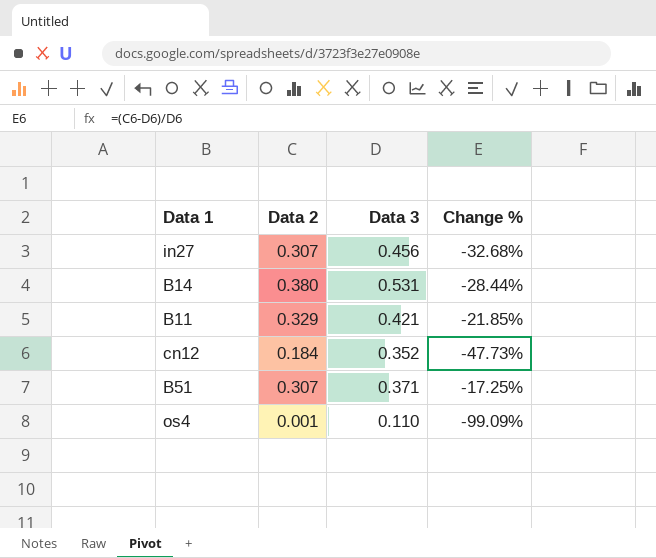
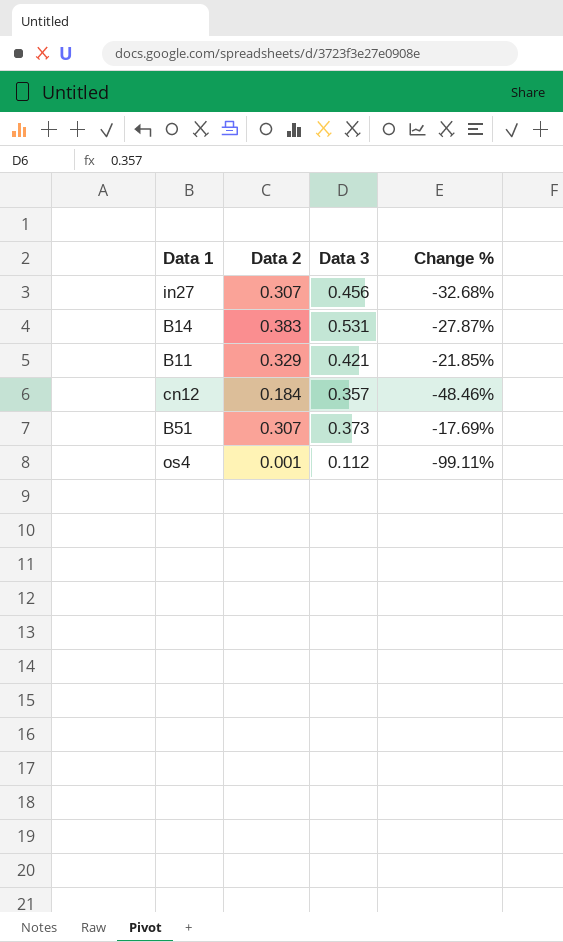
B14 | Data 2: 0.380 -> 0.383
B14 | Change %: -28.44% -> -27.87%
cn12 | Data 3: 0.352 -> 0.357
cn12 | Change %: -47.73% -> -48.46%
B51 | Data 3: 0.371 -> 0.373
B51 | Change %: -17.25% -> -17.69%
os4 | Data 3: 0.110 -> 0.112
os4 | Change %: -99.09% -> -99.11%

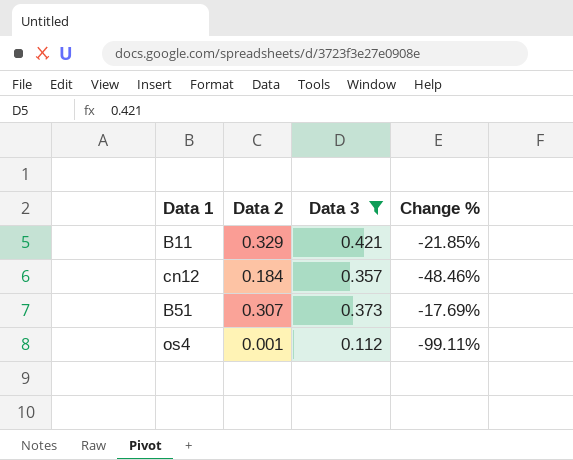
filter: none -> Data 3 <= 0.421

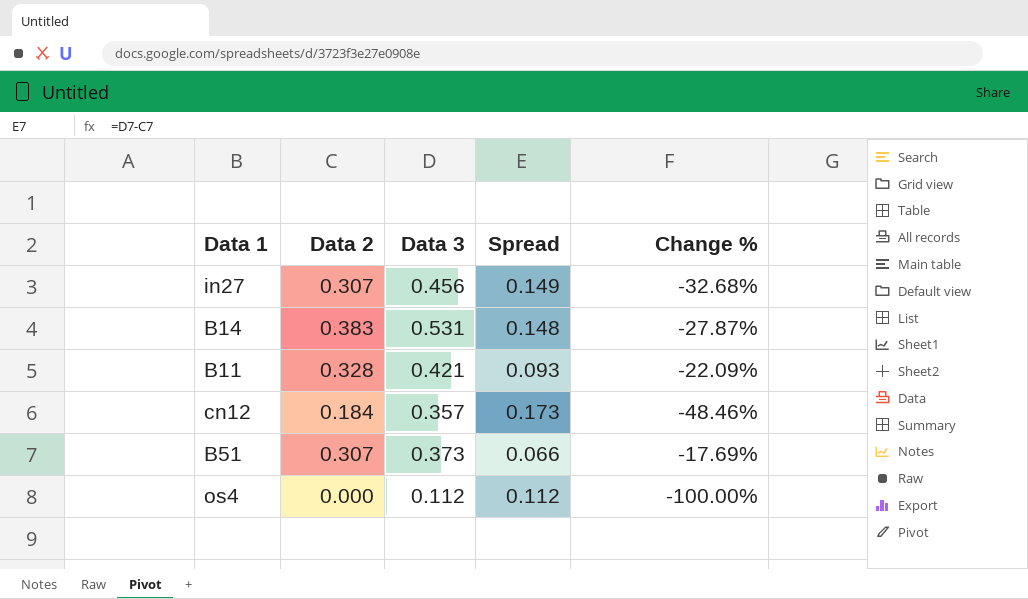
filter: Data 3 <= 0.421 -> none
column Spread | formula: none -> [Data 3] - [Data 2]
B11 | Data 2: 0.329 -> 0.328
B11 | Change %: -21.85% -> -22.09%
os4 | Data 2: 0.001 -> 0.000
os4 | Change %: -99.11% -> -100.00%

